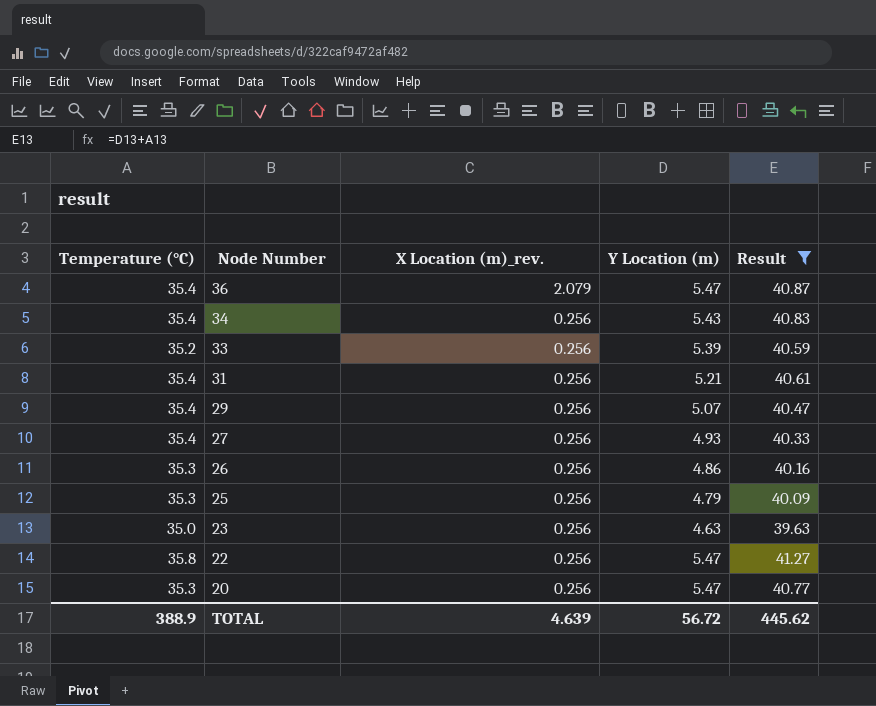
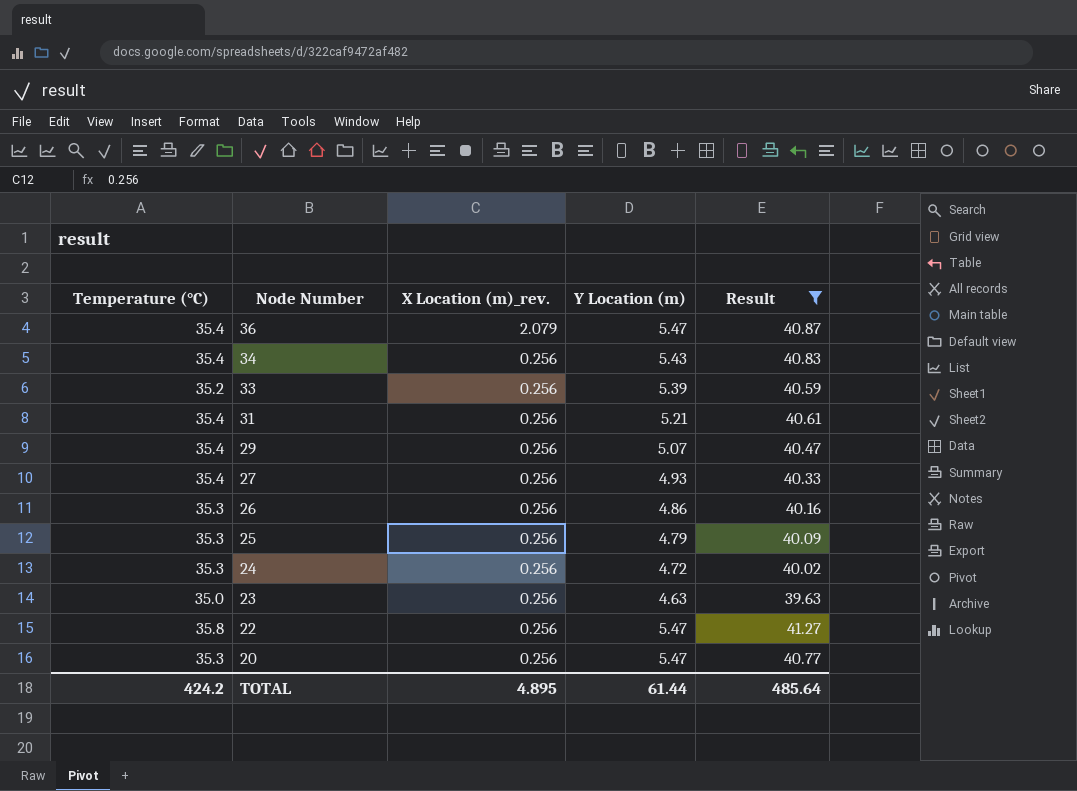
row 24: none -> 35.3 | 0.256 | 4.72 | 40.02
TOTAL | Temperature (°C): 388.9 -> 424.2
TOTAL | X Location (m)_rev.: 4.639 -> 4.895
TOTAL | Y Location (m): 56.72 -> 61.44
TOTAL | Result: 445.62 -> 485.64

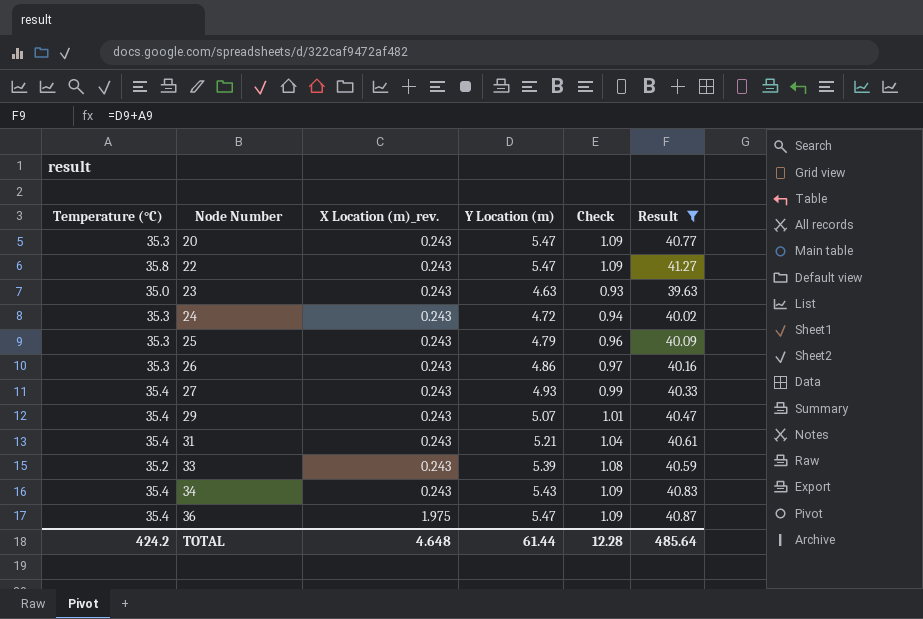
row order: Node Number descending -> Node Number ascending
column Check | formula: none -> [Y Location (m)] * 0.2
20 | X Location (m)_rev.: 0.256 -> 0.243
22 | X Location (m)_rev.: 0.256 -> 0.243
23 | X Location (m)_rev.: 0.256 -> 0.243
24 | X Location (m)_rev.: 0.256 -> 0.243
25 | X Location (m)_rev.: 0.256 -> 0.243
26 | X Location (m)_rev.: 0.256 -> 0.243
27 | X Location (m)_rev.: 0.256 -> 0.243
29 | X Location (m)_rev.: 0.256 -> 0.243
31 | X Location (m)_rev.: 0.256 -> 0.243
33 | X Location (m)_rev.: 0.256 -> 0.243
34 | X Location (m)_rev.: 0.256 -> 0.243
36 | X Location (m)_rev.: 2.079 -> 1.975
TOTAL | X Location (m)_rev.: 4.895 -> 4.648

